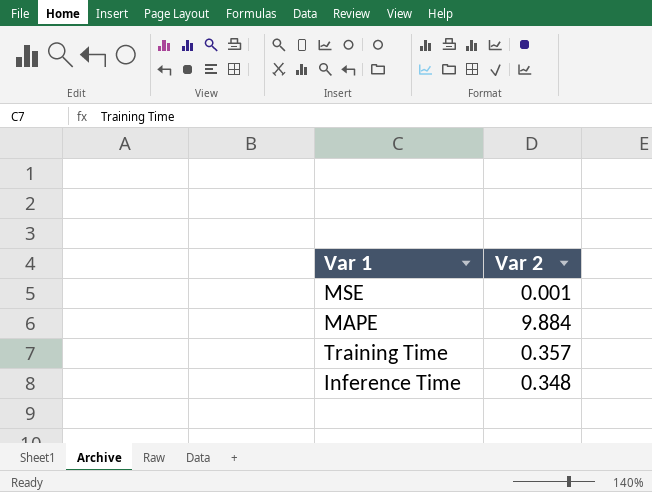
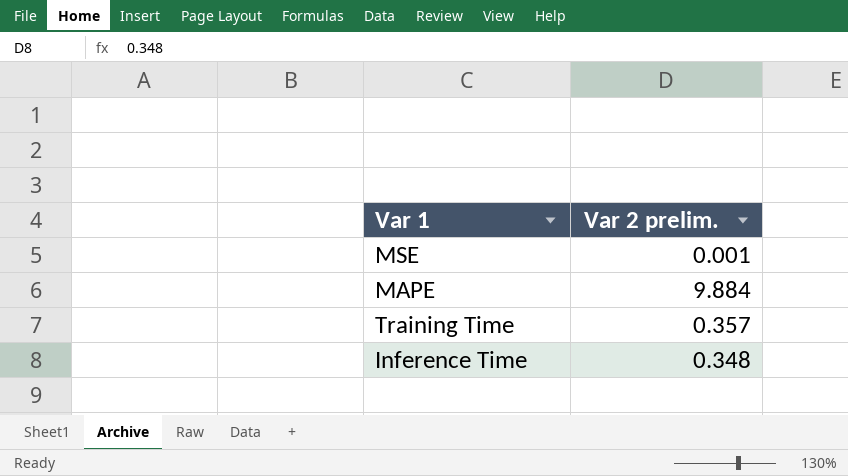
column name: Var 2 -> Var 2 prelim.

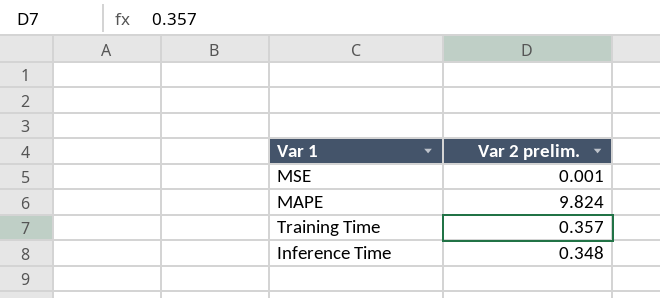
MAPE | Var 2 prelim.: 9.884 -> 9.824

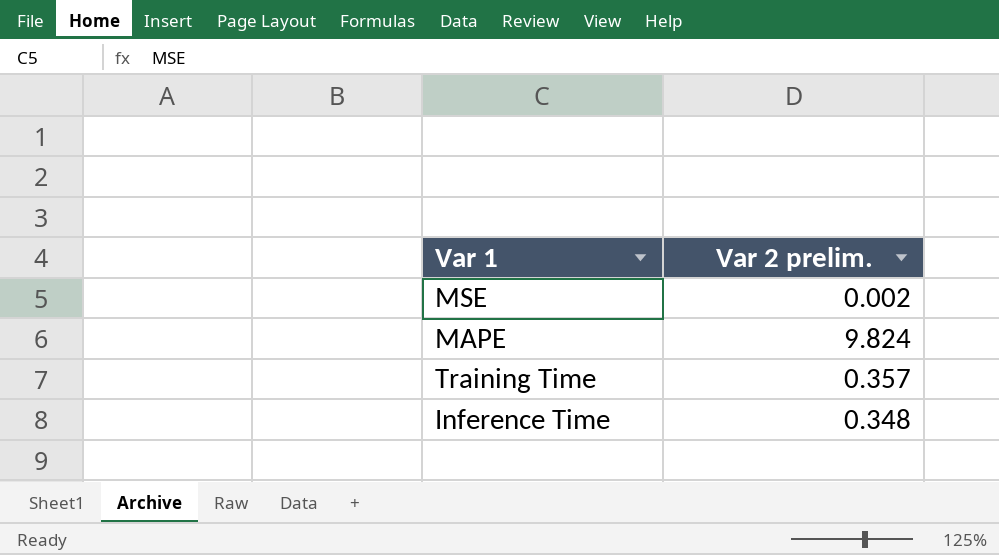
MSE | Var 2 prelim.: 0.001 -> 0.002

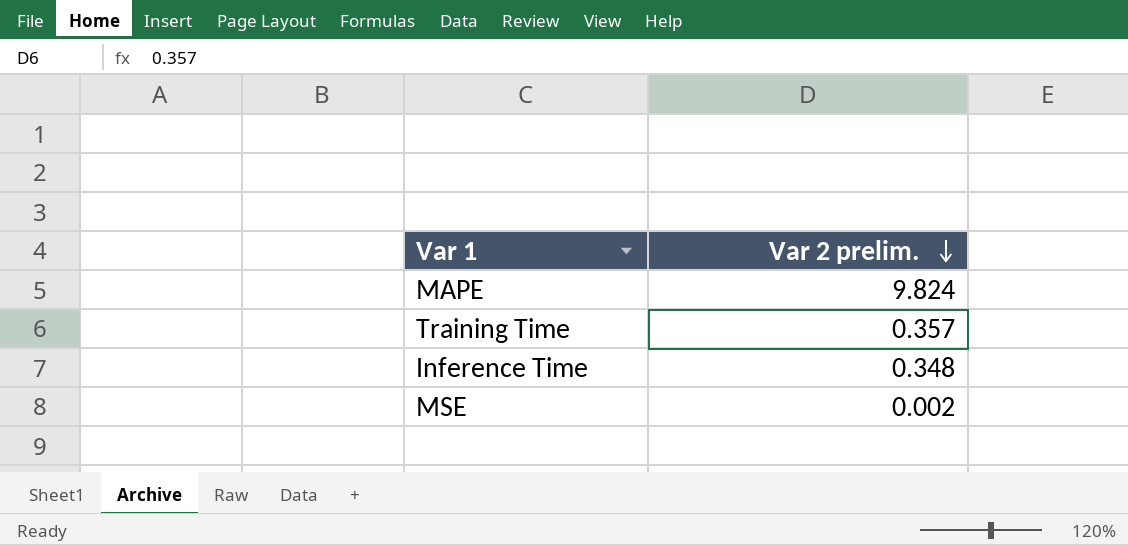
row order: none -> Var 2 prelim. descending

